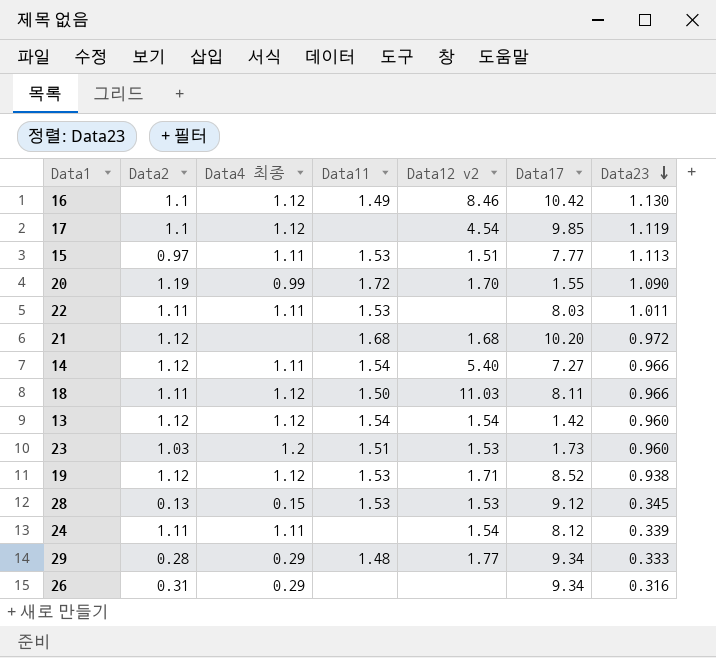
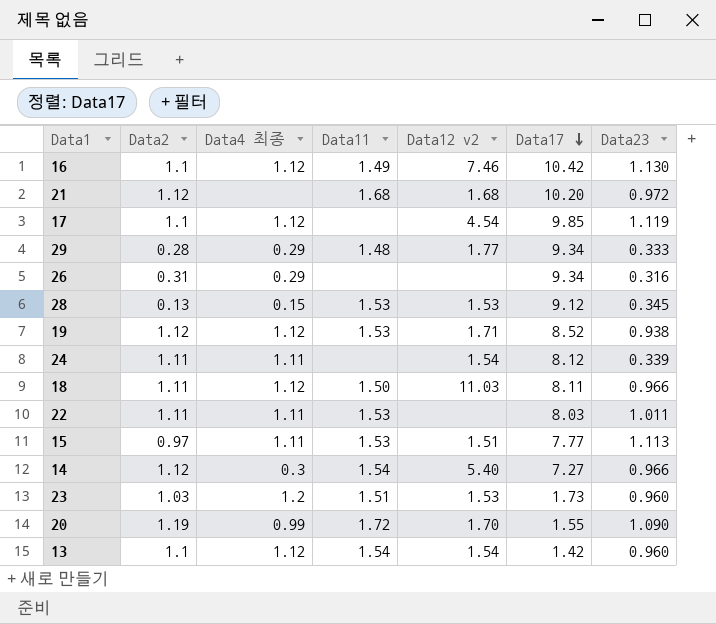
row order: Data23 descending -> Data17 descending
16 | Data12 v2: 8.46 -> 7.46
14 | Data4 최종: 1.11 -> 0.3
13 | Data2: 1.12 -> 1.1

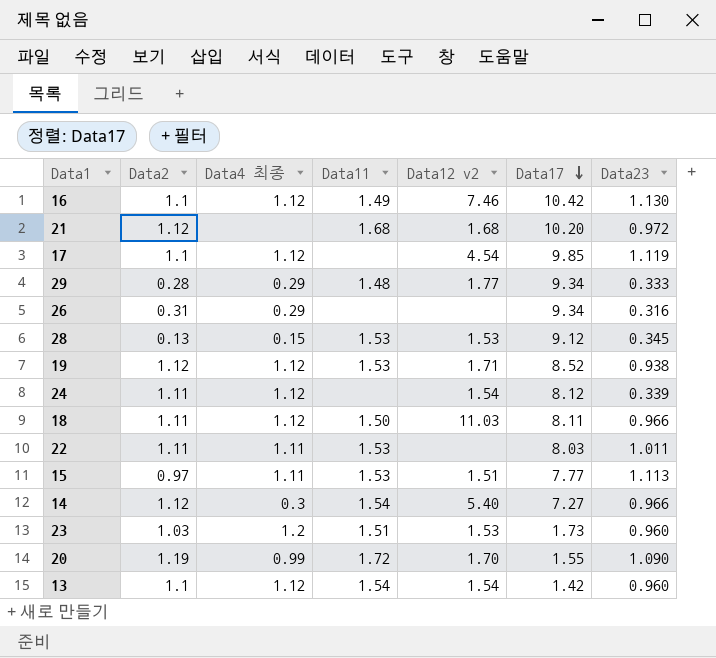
24 | Data4 최종: 1.11 -> 1.12

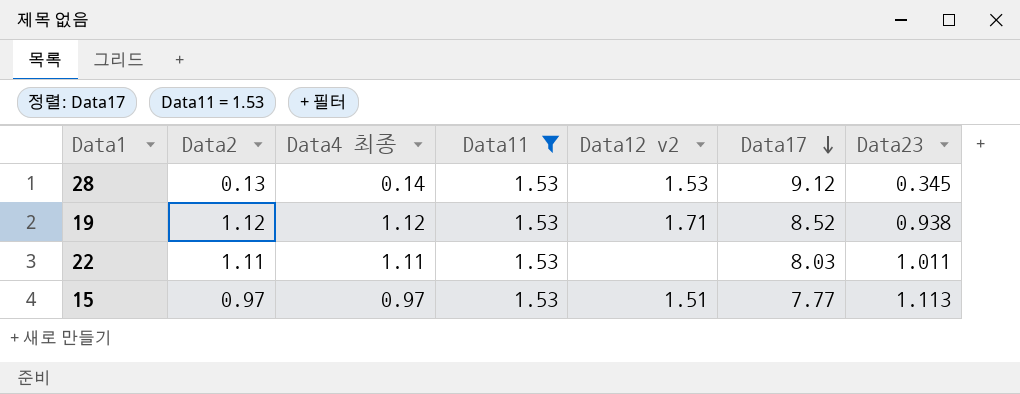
filter: none -> Data11 = 1.53
28 | Data4 최종: 0.15 -> 0.14
15 | Data4 최종: 1.11 -> 0.97

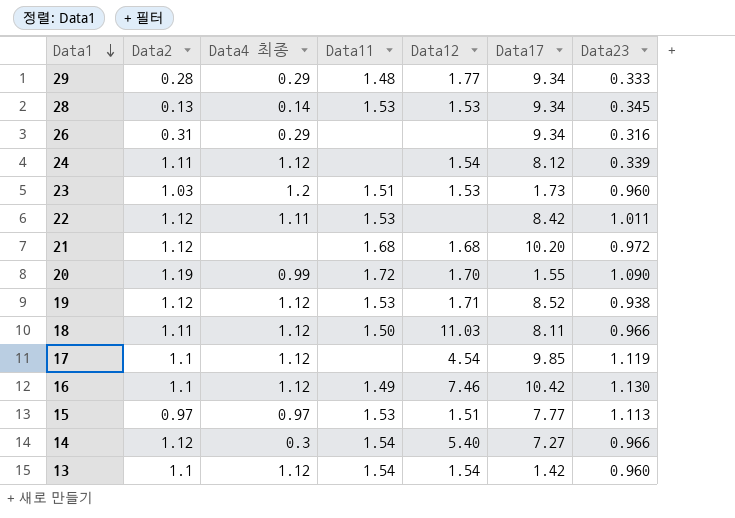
filter: Data11 = 1.53 -> none
row order: Data17 descending -> Data1 descending
column name: Data12 v2 -> Data12
28 | Data17: 9.12 -> 9.34
22 | Data2: 1.11 -> 1.12
22 | Data17: 8.03 -> 8.42

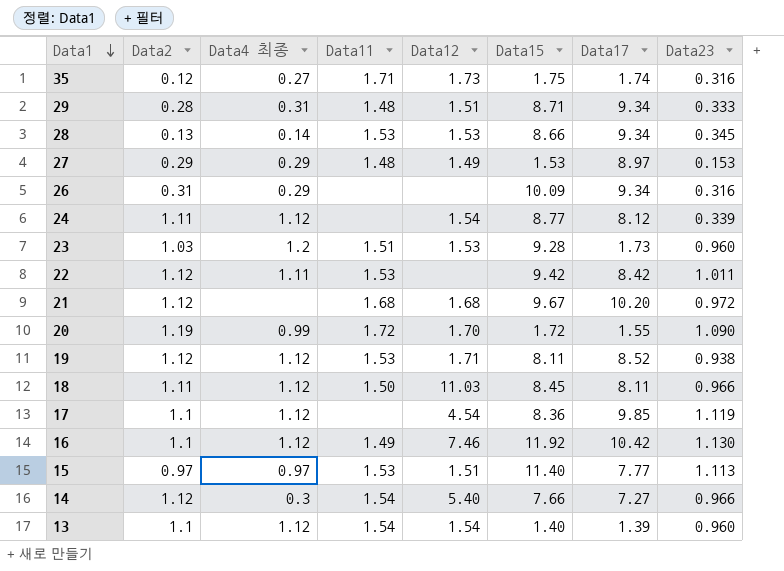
column Data15 | position: none -> 6
row 35: none -> 0.12 | 0.27 | 1.71 | 1.73 | 1.75 | 1.74 | 0.316
29 | Data4 최종: 0.29 -> 0.31
29 | Data12: 1.77 -> 1.51
row 27: none -> 0.29 | 0.29 | 1.48 | 1.49 | 1.53 | 8.97 | 0.153
13 | Data17: 1.42 -> 1.39

